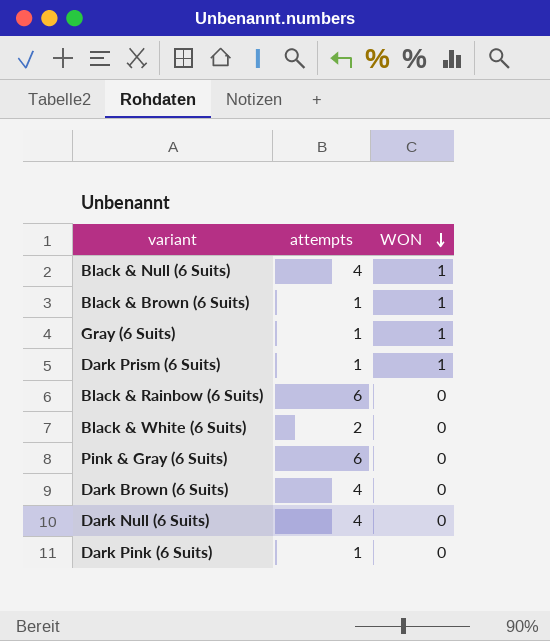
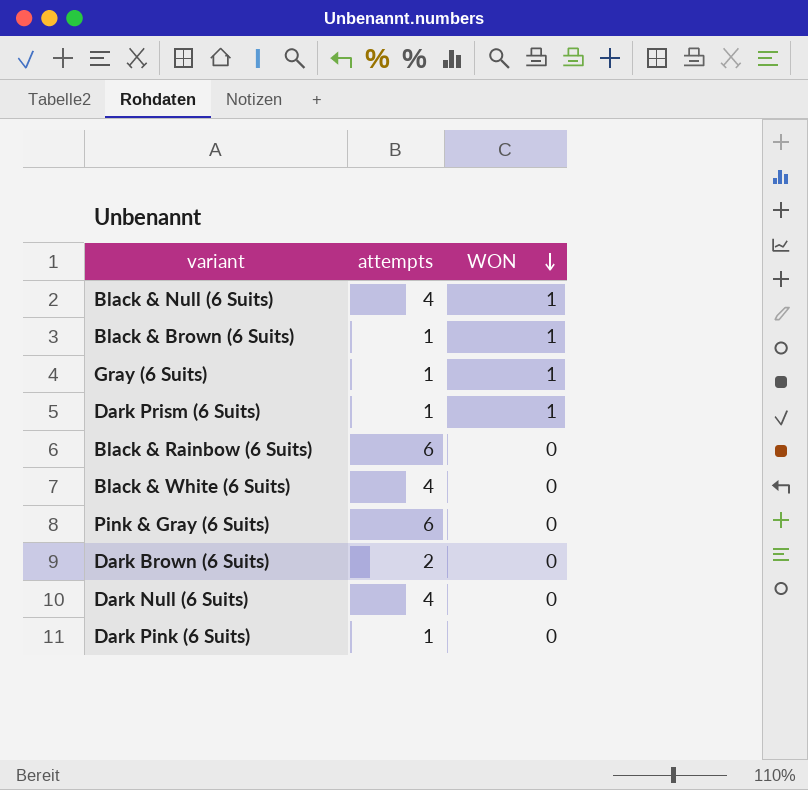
Black & White (6 Suits) | attempts: 2 -> 4
Dark Brown (6 Suits) | attempts: 4 -> 2

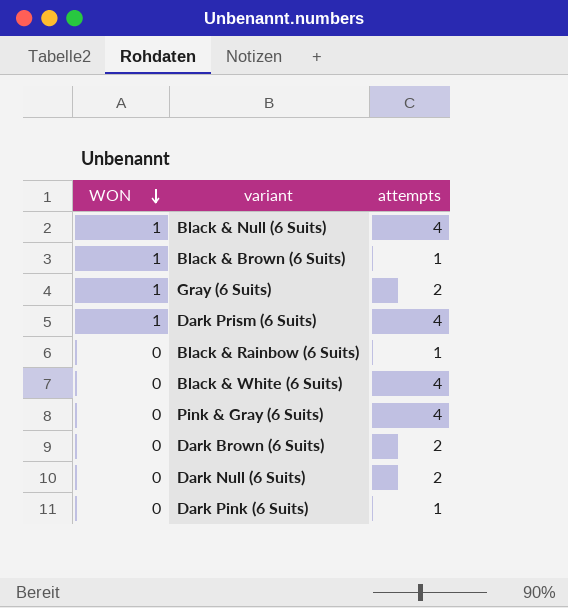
column WON | position: 3 -> 1
Gray (6 Suits) | attempts: 1 -> 2
Dark Prism (6 Suits) | attempts: 1 -> 4
Black & Rainbow (6 Suits) | attempts: 6 -> 1
Pink & Gray (6 Suits) | attempts: 6 -> 4
Dark Null (6 Suits) | attempts: 4 -> 2

